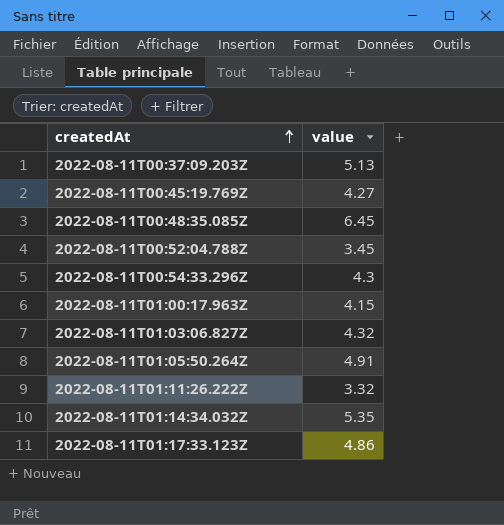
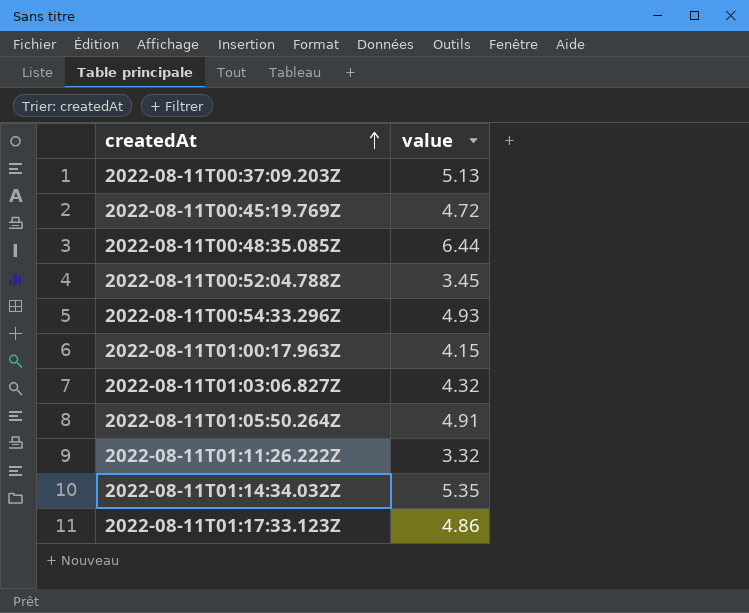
2022-08-11T00:45:19.769Z | value: 4.27 -> 4.72
2022-08-11T00:48:35.085Z | value: 6.45 -> 6.44
2022-08-11T00:54:33.296Z | value: 4.3 -> 4.93

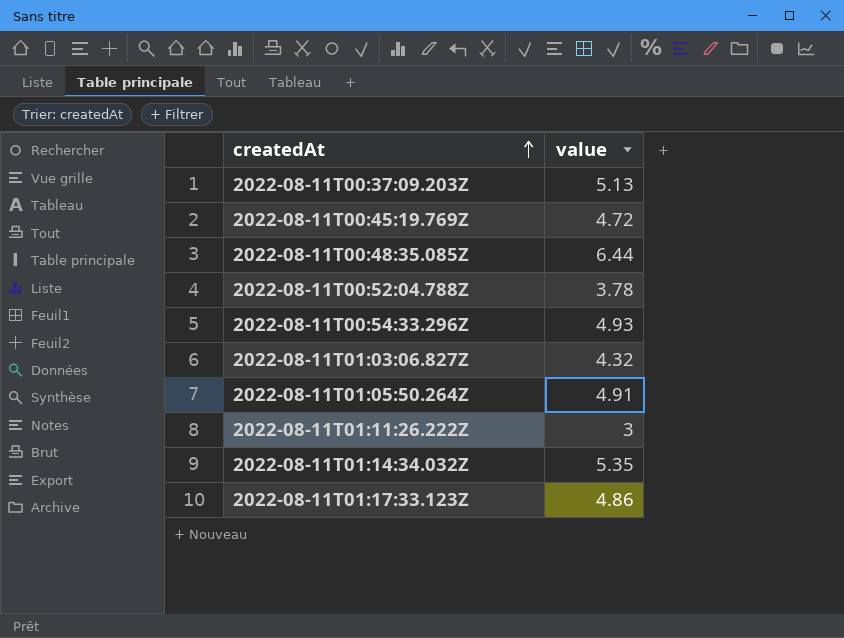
row 2022-08-11T01:00:17.963Z: 4.15 -> none
2022-08-11T00:52:04.788Z | value: 3.45 -> 3.78
2022-08-11T01:11:26.222Z | value: 3.32 -> 3

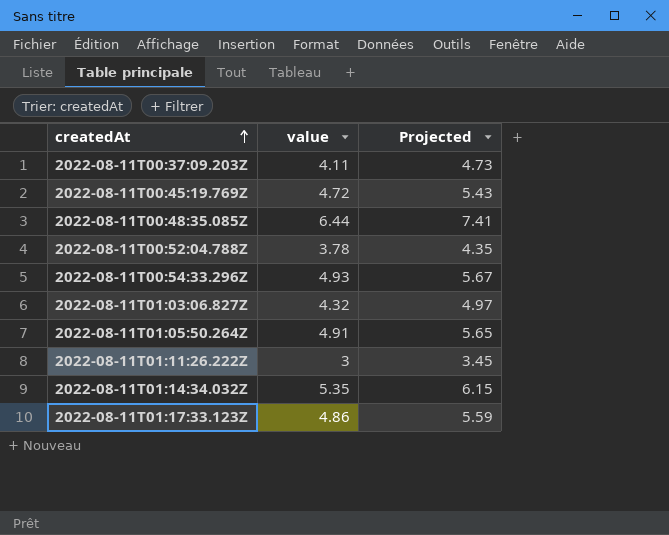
column Projected | formula: none -> [value] * 1.15
2022-08-11T00:37:09.203Z | value: 5.13 -> 4.11

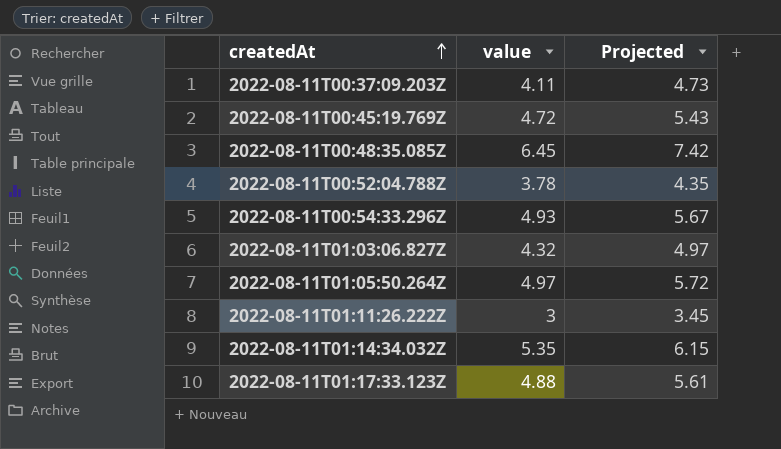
2022-08-11T00:48:35.085Z | value: 6.44 -> 6.45
2022-08-11T00:48:35.085Z | Projected: 7.41 -> 7.42
2022-08-11T01:05:50.264Z | value: 4.91 -> 4.97
2022-08-11T01:05:50.264Z | Projected: 5.65 -> 5.72
2022-08-11T01:17:33.123Z | value: 4.86 -> 4.88
2022-08-11T01:17:33.123Z | Projected: 5.59 -> 5.61

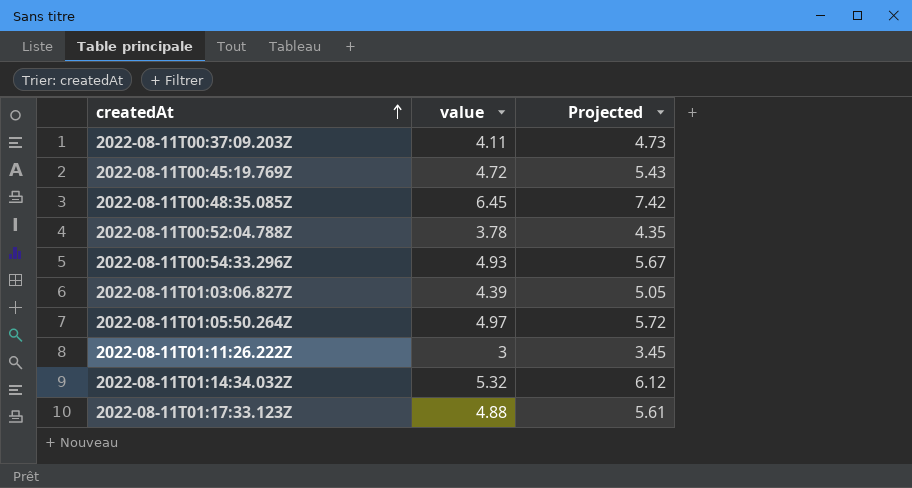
2022-08-11T01:03:06.827Z | value: 4.32 -> 4.39
2022-08-11T01:03:06.827Z | Projected: 4.97 -> 5.05
2022-08-11T01:14:34.032Z | value: 5.35 -> 5.32
2022-08-11T01:14:34.032Z | Projected: 6.15 -> 6.12

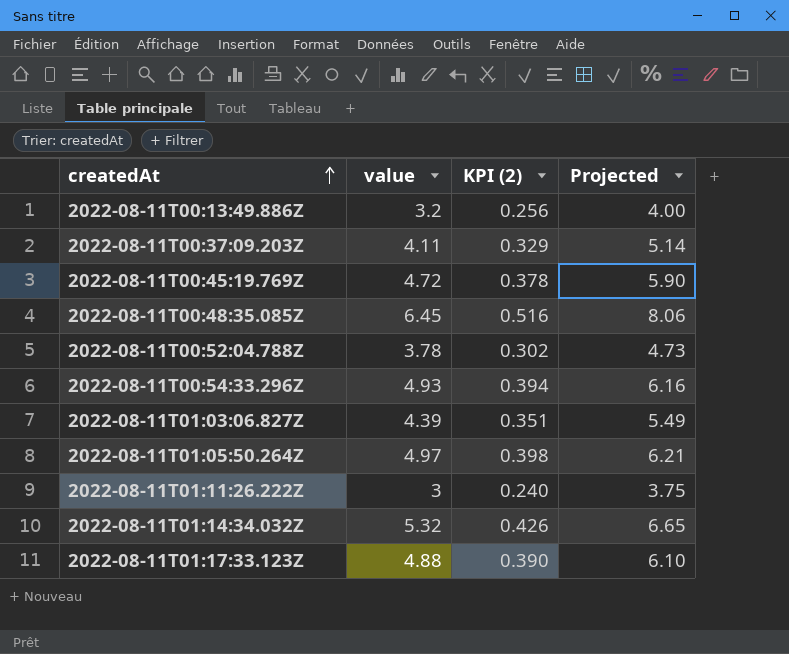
column KPI (2) | formula: none -> [value] * 0.08
column Projected | formula: [value] * 1.15 -> [value] * 1.25
row 2022-08-11T00:13:49.886Z: none -> 3.2 | 0.256 | 4.00

